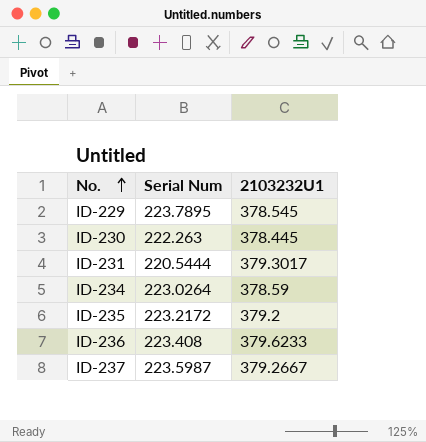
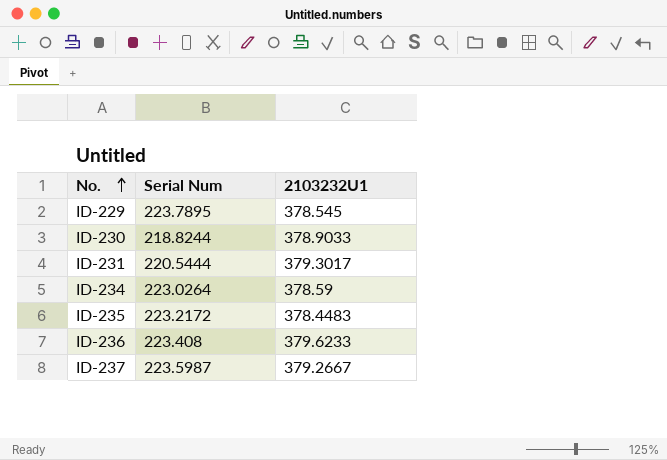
ID-230 | Serial Num: 222.263 -> 218.8244
ID-230 | 2103232U1: 378.445 -> 378.9033
ID-235 | 2103232U1: 379.2 -> 378.4483

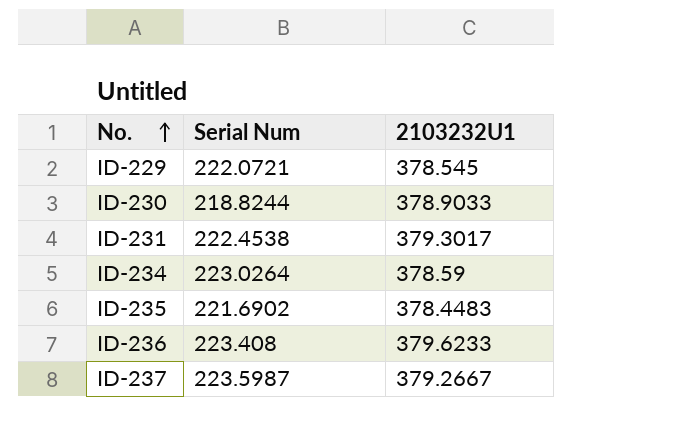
ID-229 | Serial Num: 223.7895 -> 222.0721
ID-231 | Serial Num: 220.5444 -> 222.4538
ID-235 | Serial Num: 223.2172 -> 221.6902

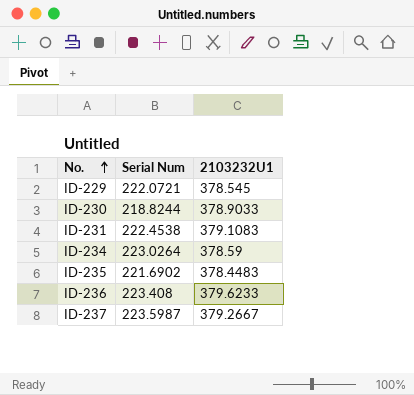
ID-231 | 2103232U1: 379.3017 -> 379.1083

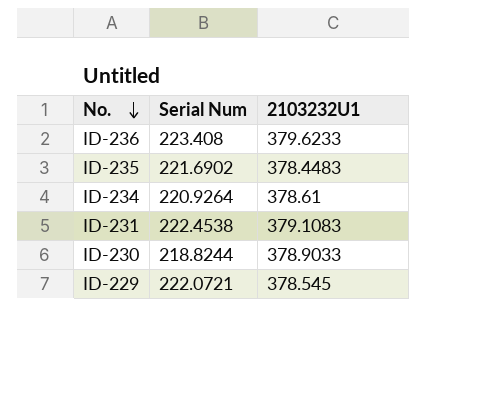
row order: No. ascending -> No. descending
row ID-237: 223.5987 | 379.2667 -> none
ID-234 | Serial Num: 223.0264 -> 220.9264
ID-234 | 2103232U1: 378.59 -> 378.61

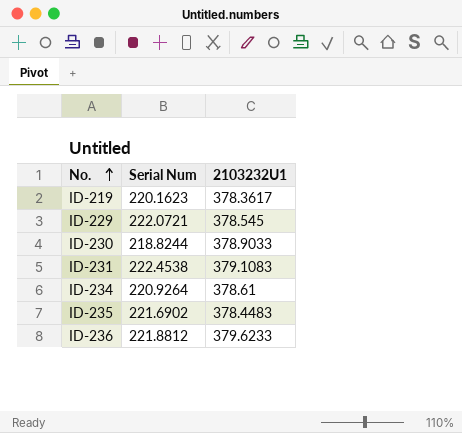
row order: No. descending -> No. ascending
row ID-219: none -> 220.1623 | 378.3617
ID-236 | Serial Num: 223.408 -> 221.8812

